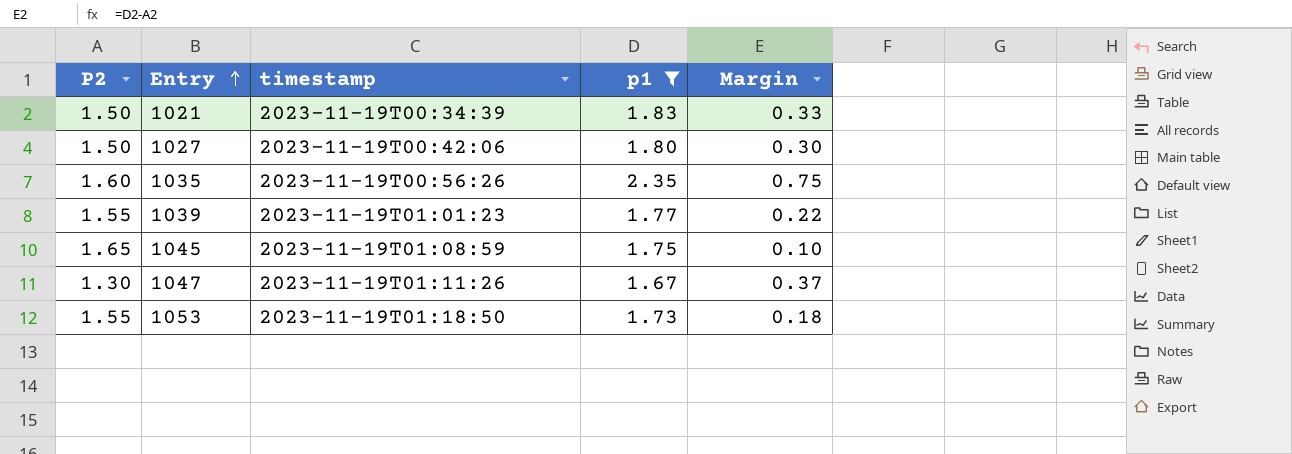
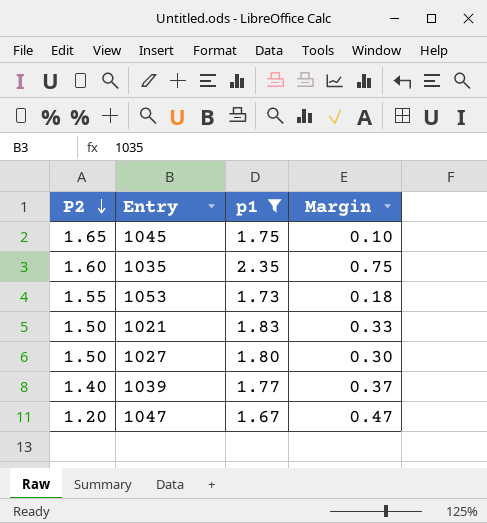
row order: Entry ascending -> P2 descending
column timestamp | position: 3 -> none
1039 | P2: 1.55 -> 1.40
1039 | Margin: 0.22 -> 0.37
1047 | P2: 1.30 -> 1.20
1047 | Margin: 0.37 -> 0.47

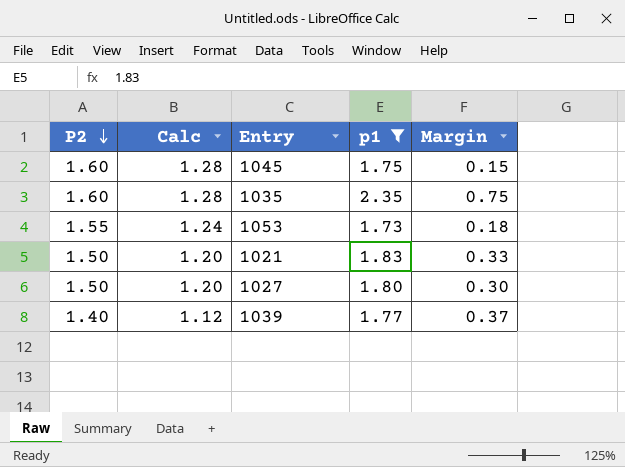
column Calc | formula: none -> [P2] * 0.8
row 1047: 1.20 | 1.67 | 0.47 -> none
1045 | P2: 1.65 -> 1.60
1045 | Margin: 0.10 -> 0.15

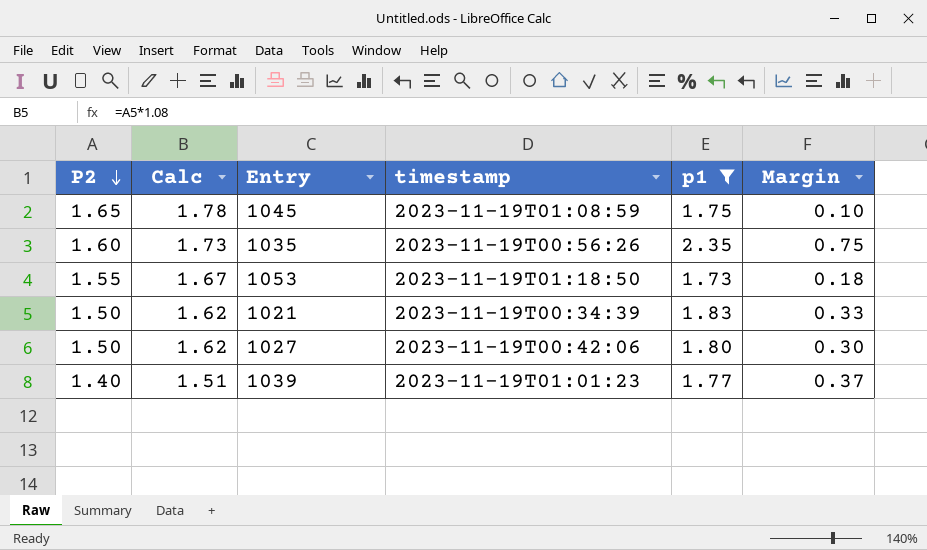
column Calc | formula: [P2] * 0.8 -> [P2] * 1.08
column timestamp | position: none -> 4
1045 | P2: 1.60 -> 1.65
1045 | Margin: 0.15 -> 0.10

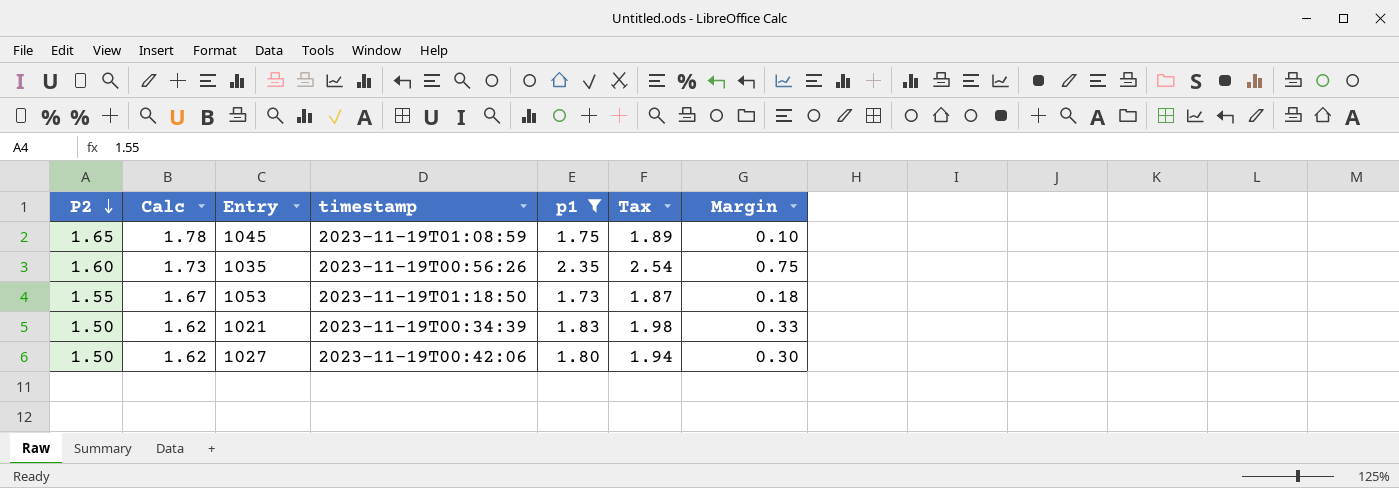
column Tax | formula: none -> [p1] * 1.08
row 1039: 1.40 | 1.51 | 2023-11-19T01:01:23 | 1.77 | 0.37 -> none

